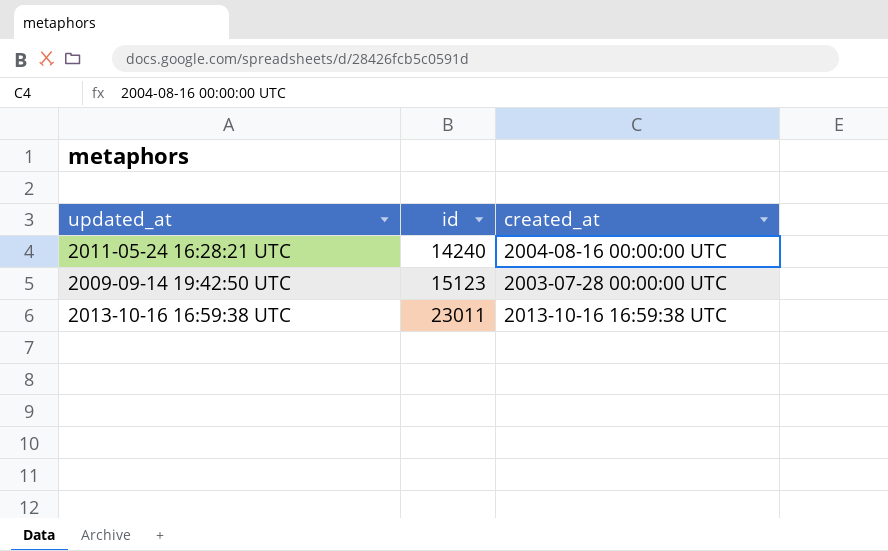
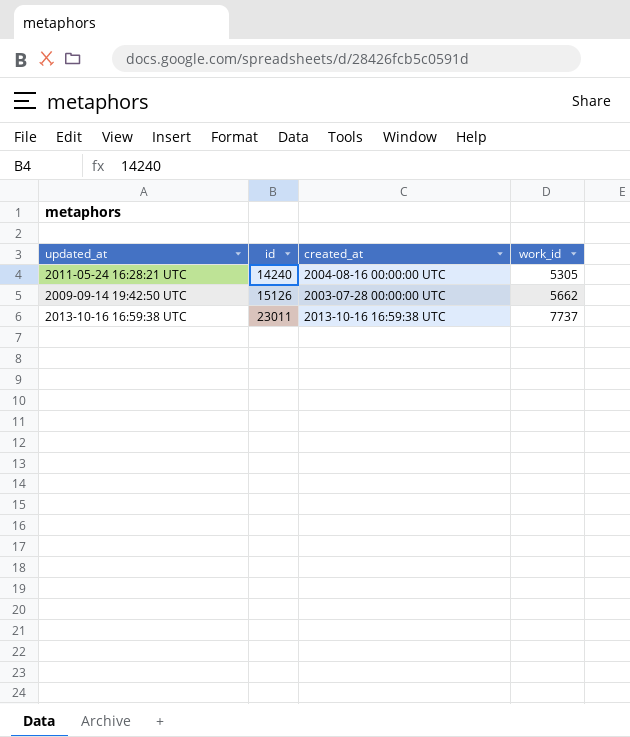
column work_id | position: none -> 4
2009-09-14 19:42:50 UTC | id: 15123 -> 15126

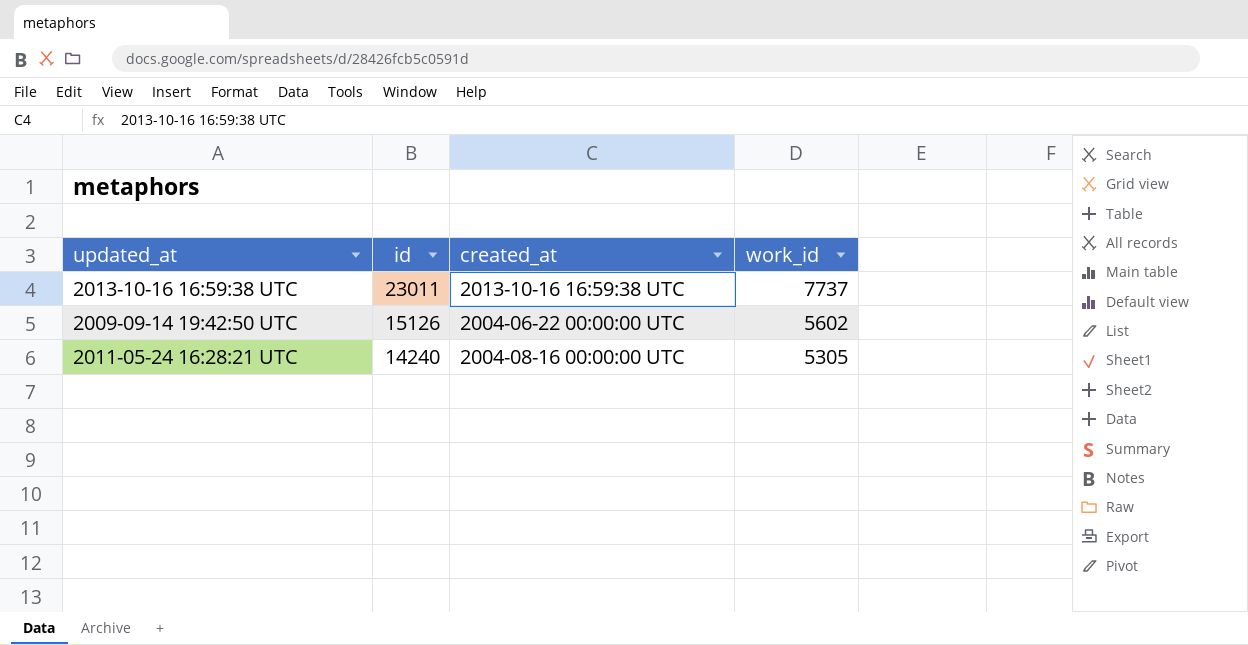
row order: id ascending -> id descending
2009-09-14 19:42:50 UTC | created_at: 2003-07-28 00:00:00 UTC -> 2004-06-22 00:00:00 UTC
2009-09-14 19:42:50 UTC | work_id: 5662 -> 5602

